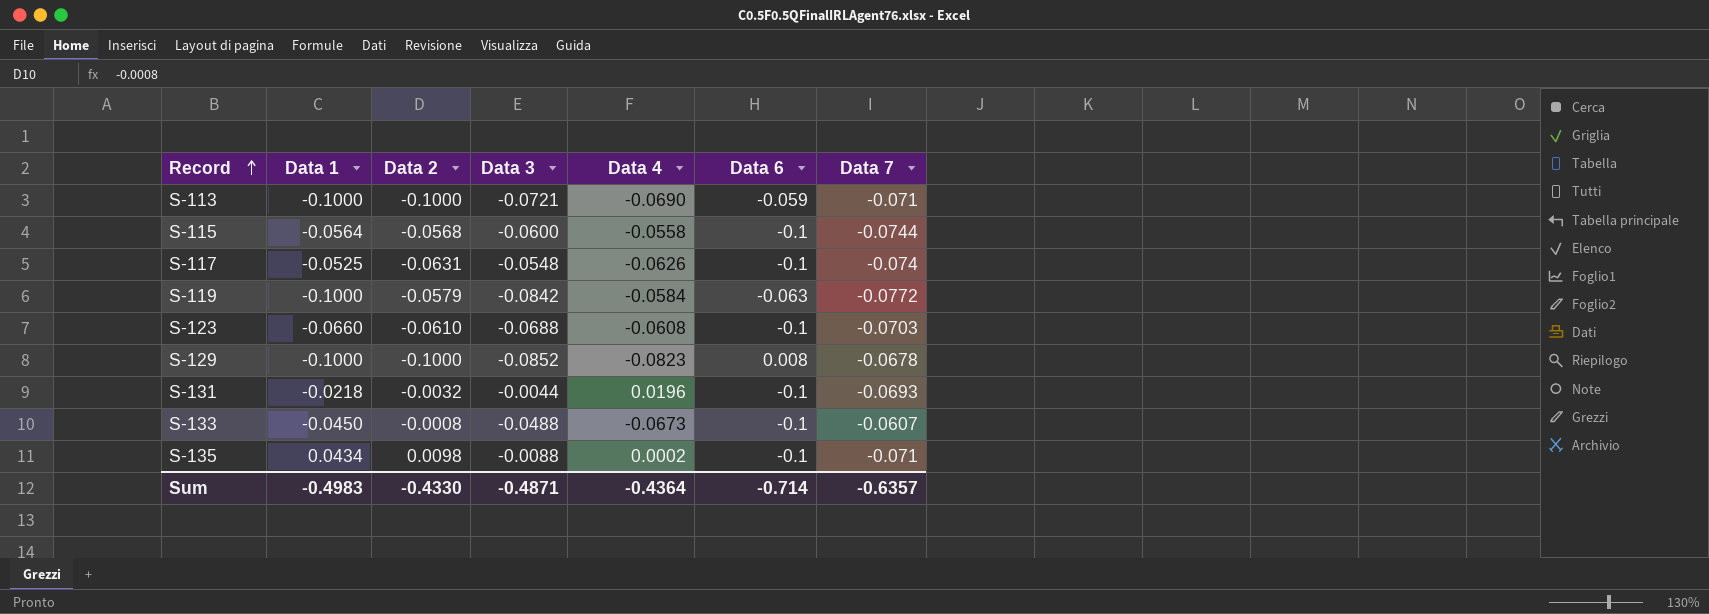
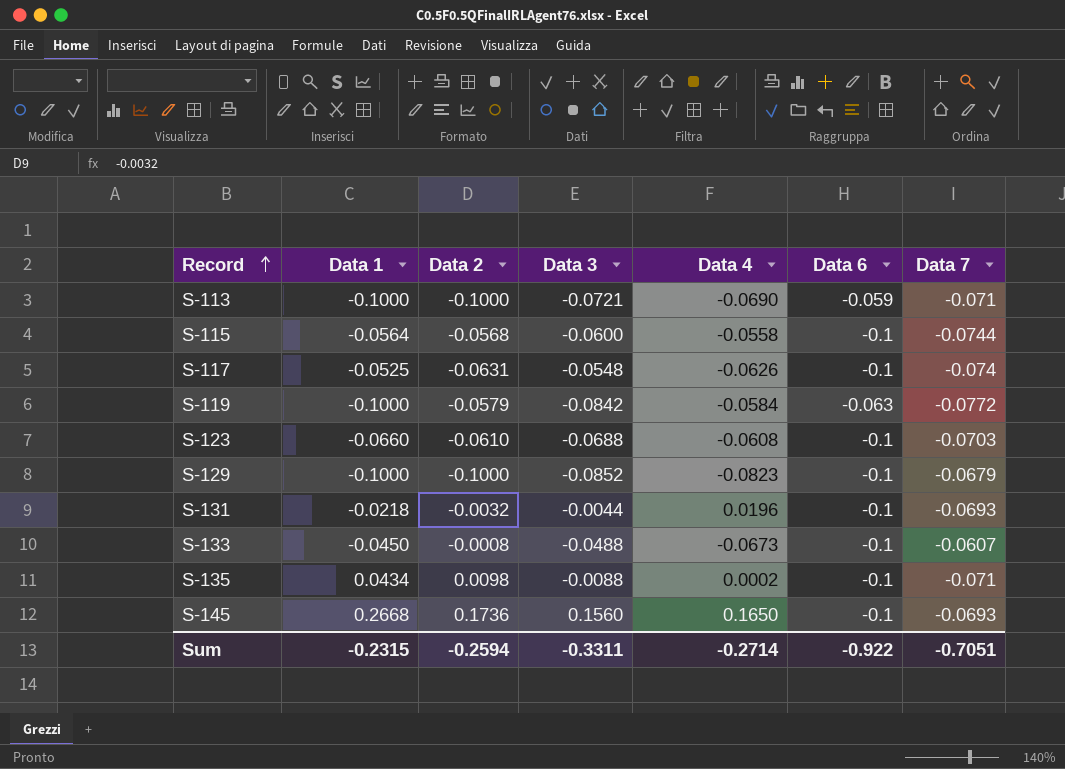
S-129 | Data 6: 0.008 -> -0.1
S-129 | Data 7: -0.0678 -> -0.0679
row S-145: none -> 0.2668 | 0.1736 | 0.1560 | 0.1650 | -0.1 | -0.0693
Sum | Data 1: -0.4983 -> -0.2315
Sum | Data 2: -0.4330 -> -0.2594
Sum | Data 3: -0.4871 -> -0.3311
Sum | Data 4: -0.4364 -> -0.2714
Sum | Data 6: -0.714 -> -0.922
Sum | Data 7: -0.6357 -> -0.7051

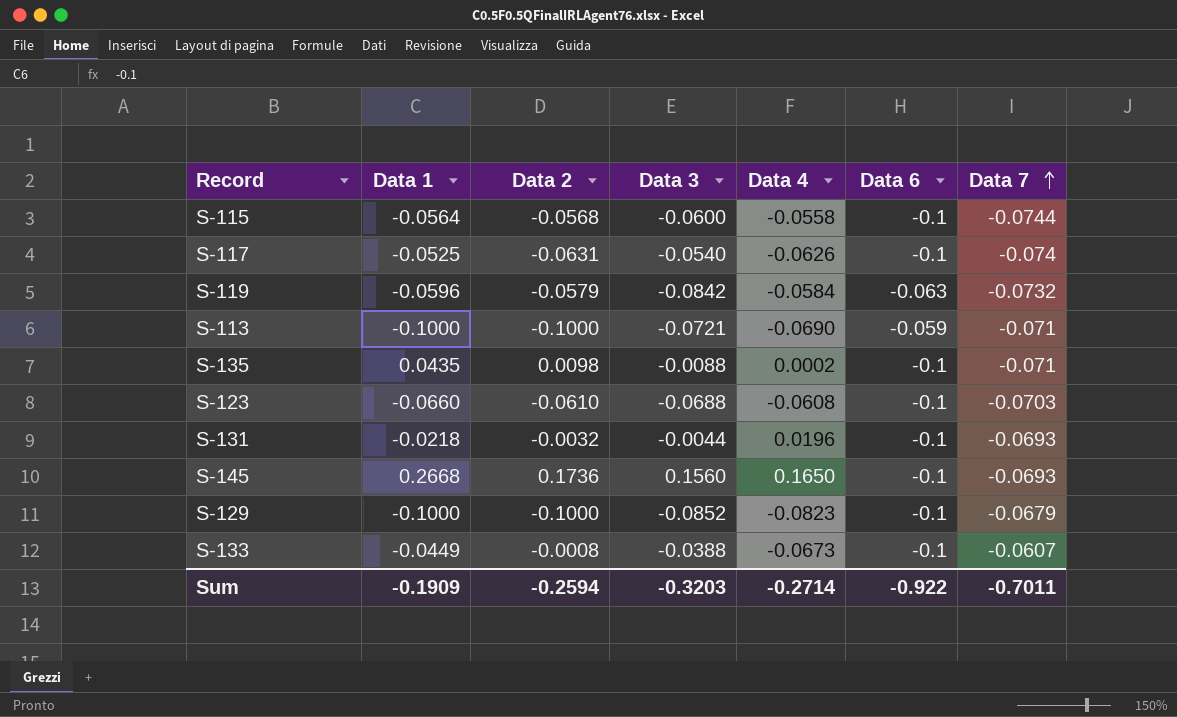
row order: Record ascending -> Data 7 ascending
S-117 | Data 3: -0.0548 -> -0.0540
S-119 | Data 1: -0.1000 -> -0.0596
S-119 | Data 7: -0.0772 -> -0.0732
S-135 | Data 1: 0.0434 -> 0.0435
S-133 | Data 1: -0.0450 -> -0.0449
S-133 | Data 3: -0.0488 -> -0.0388
Sum | Data 1: -0.2315 -> -0.1909
Sum | Data 3: -0.3311 -> -0.3203
Sum | Data 7: -0.7051 -> -0.7011

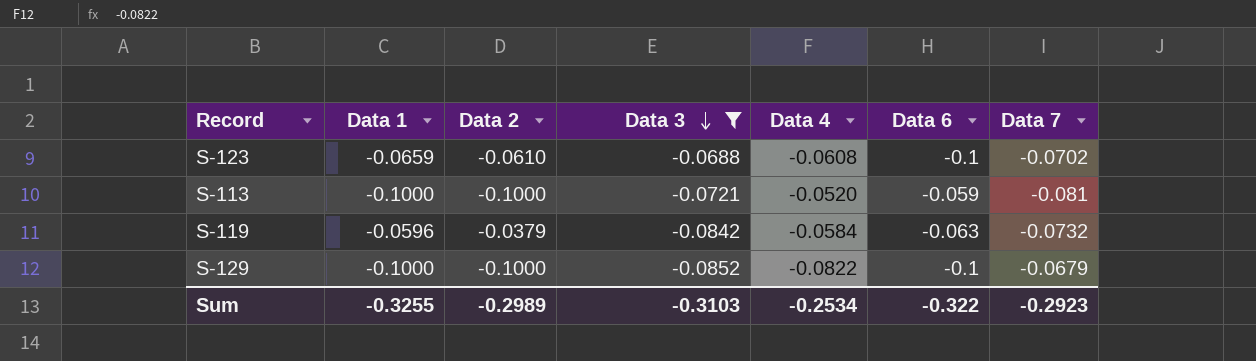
filter: none -> Data 3 <= -0.0688
row order: Data 7 ascending -> Data 3 descending
S-123 | Data 1: -0.0660 -> -0.0659
S-123 | Data 7: -0.0703 -> -0.0702
S-113 | Data 4: -0.0690 -> -0.0520
S-113 | Data 7: -0.071 -> -0.081
S-119 | Data 2: -0.0579 -> -0.0379
S-129 | Data 4: -0.0823 -> -0.0822
Sum | Data 1: -0.1909 -> -0.3255
Sum | Data 2: -0.2594 -> -0.2989
Sum | Data 3: -0.3203 -> -0.3103
Sum | Data 4: -0.2714 -> -0.2534
Sum | Data 6: -0.922 -> -0.322
Sum | Data 7: -0.7011 -> -0.2923

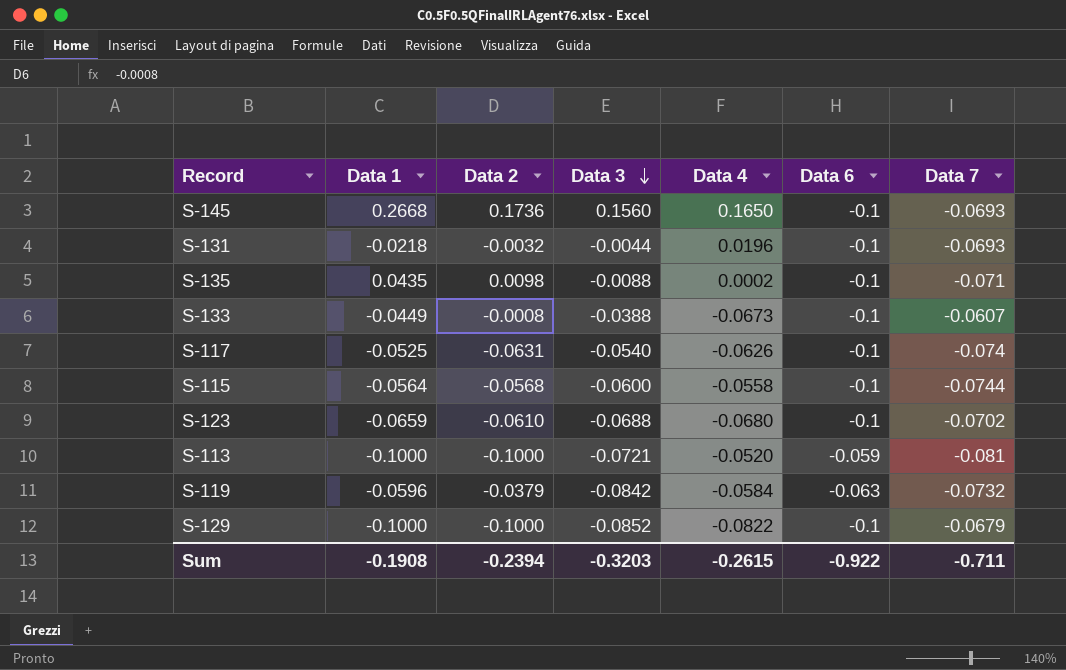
filter: Data 3 <= -0.0688 -> none
S-123 | Data 4: -0.0608 -> -0.0680
Sum | Data 1: -0.3255 -> -0.1908
Sum | Data 2: -0.2989 -> -0.2394
Sum | Data 3: -0.3103 -> -0.3203
Sum | Data 4: -0.2534 -> -0.2615
Sum | Data 6: -0.322 -> -0.922
Sum | Data 7: -0.2923 -> -0.711

